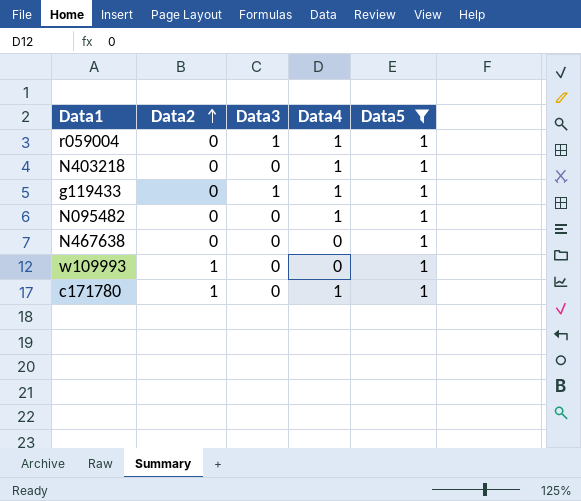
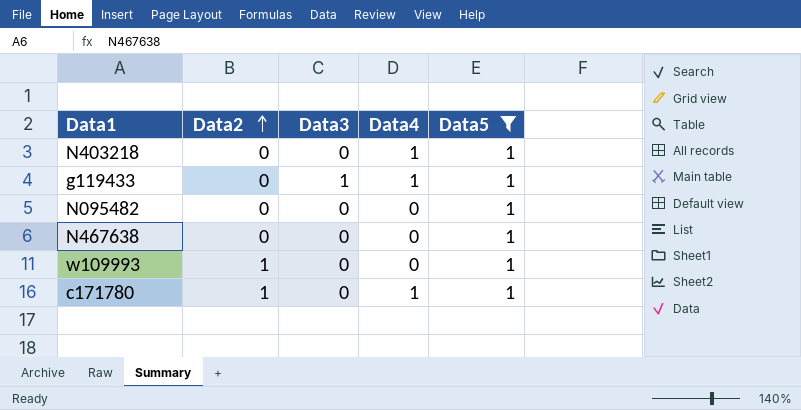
row r059004: 0 | 1 | 1 | 1 -> none
N095482 | Data4: 1 -> 0

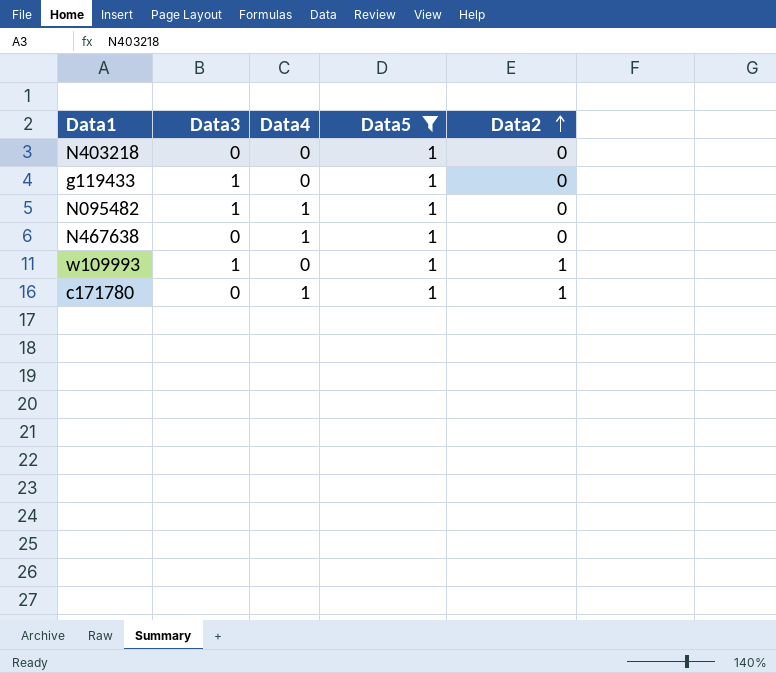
column Data2 | position: 2 -> 5
N403218 | Data4: 1 -> 0
g119433 | Data4: 1 -> 0
N095482 | Data3: 0 -> 1
N095482 | Data4: 0 -> 1
N467638 | Data4: 0 -> 1
w109993 | Data3: 0 -> 1

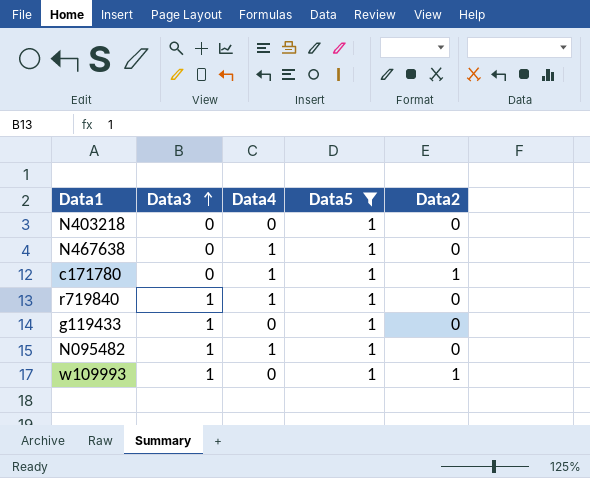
row order: Data2 ascending -> Data3 ascending
row r719840: none -> 1 | 1 | 1 | 0

